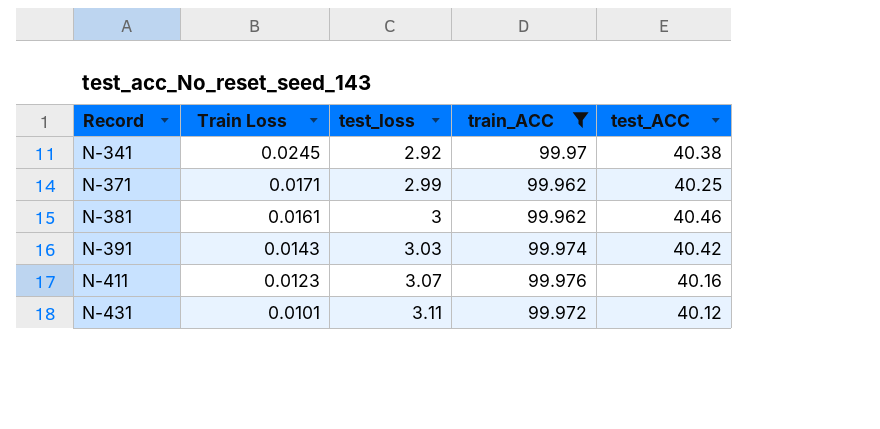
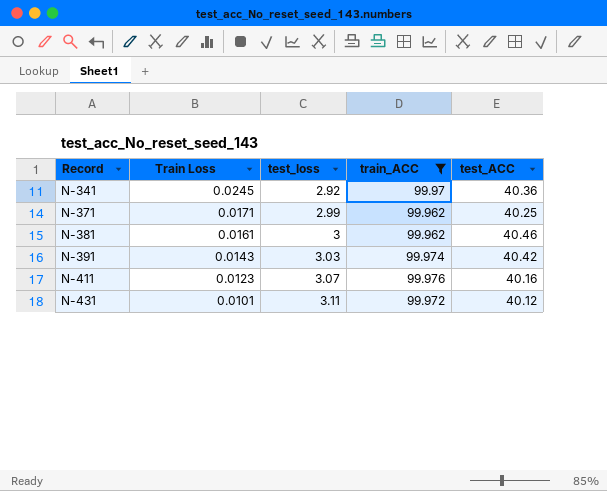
N-341 | test_ACC: 40.38 -> 40.36

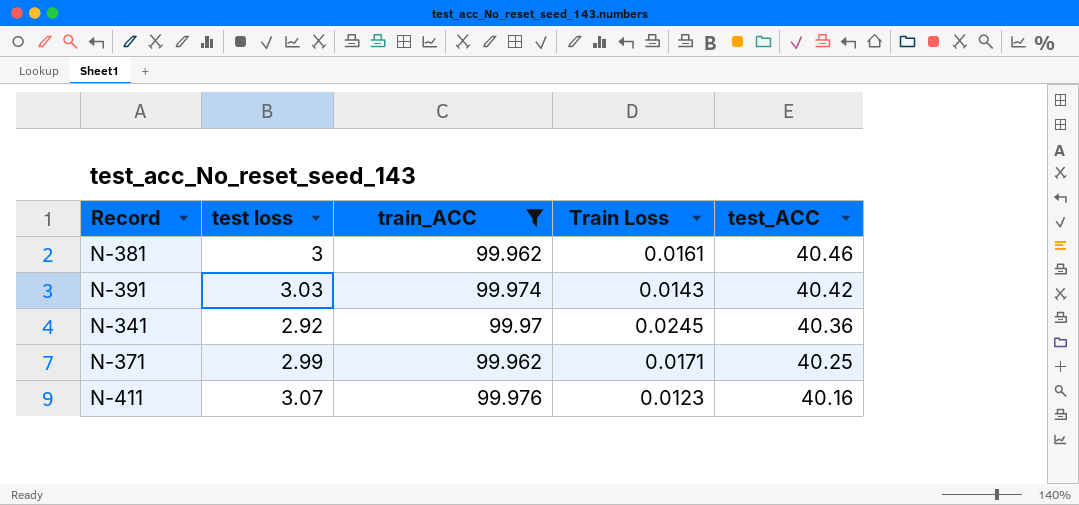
row order: Record ascending -> test_ACC descending
column name: test_loss -> test loss
column Train Loss | position: 2 -> 4
row N-431: 0.0101 | 3.11 | 99.972 | 40.12 -> none

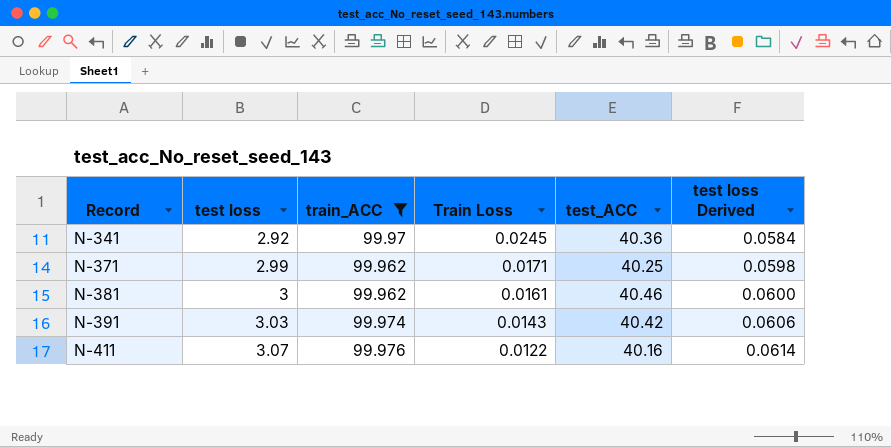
row order: test_ACC descending -> Record ascending
column test loss Derived | formula: none -> [test loss] * 0.02
N-411 | Train Loss: 0.0123 -> 0.0122

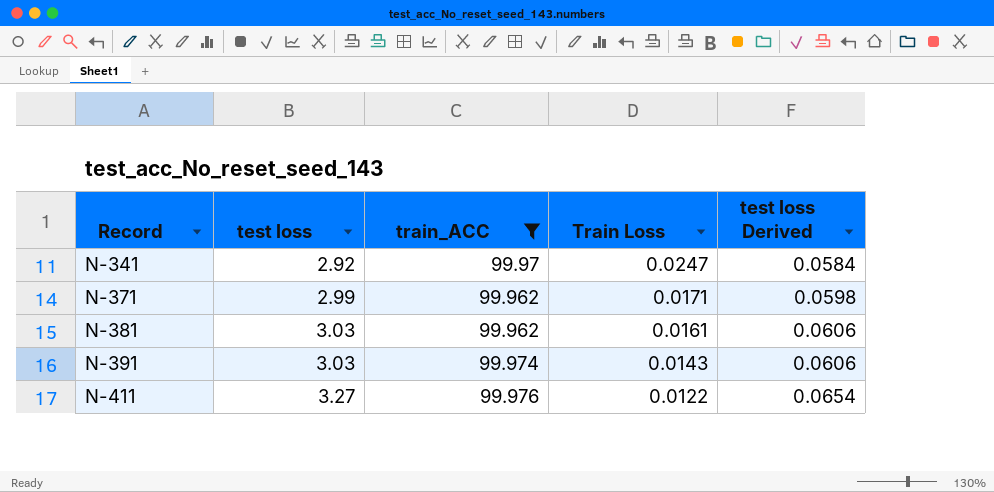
column test_ACC | position: 5 -> none
N-341 | Train Loss: 0.0245 -> 0.0247
N-381 | test loss: 3 -> 3.03
N-381 | test loss Derived: 0.0600 -> 0.0606
N-411 | test loss: 3.07 -> 3.27
N-411 | test loss Derived: 0.0614 -> 0.0654

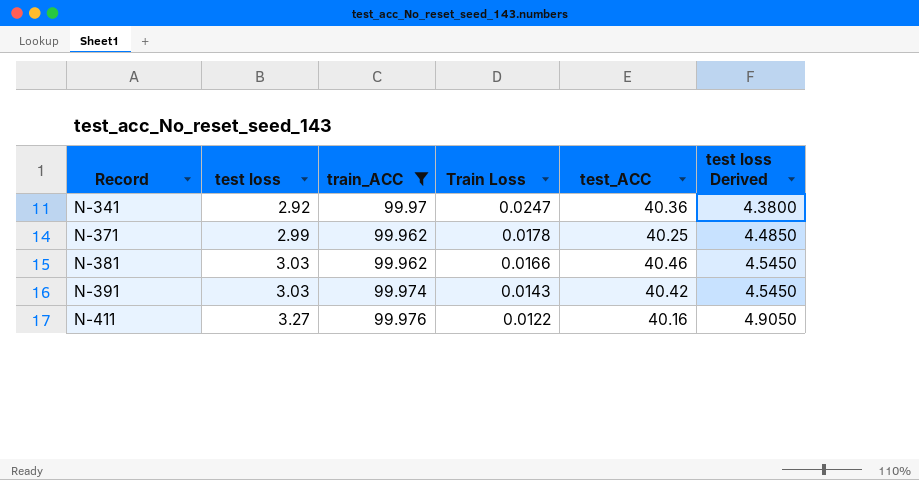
column test_ACC | position: none -> 5
column test loss Derived | formula: [test loss] * 0.02 -> [test loss] * 1.5
N-371 | Train Loss: 0.0171 -> 0.0178
N-381 | Train Loss: 0.0161 -> 0.0166

